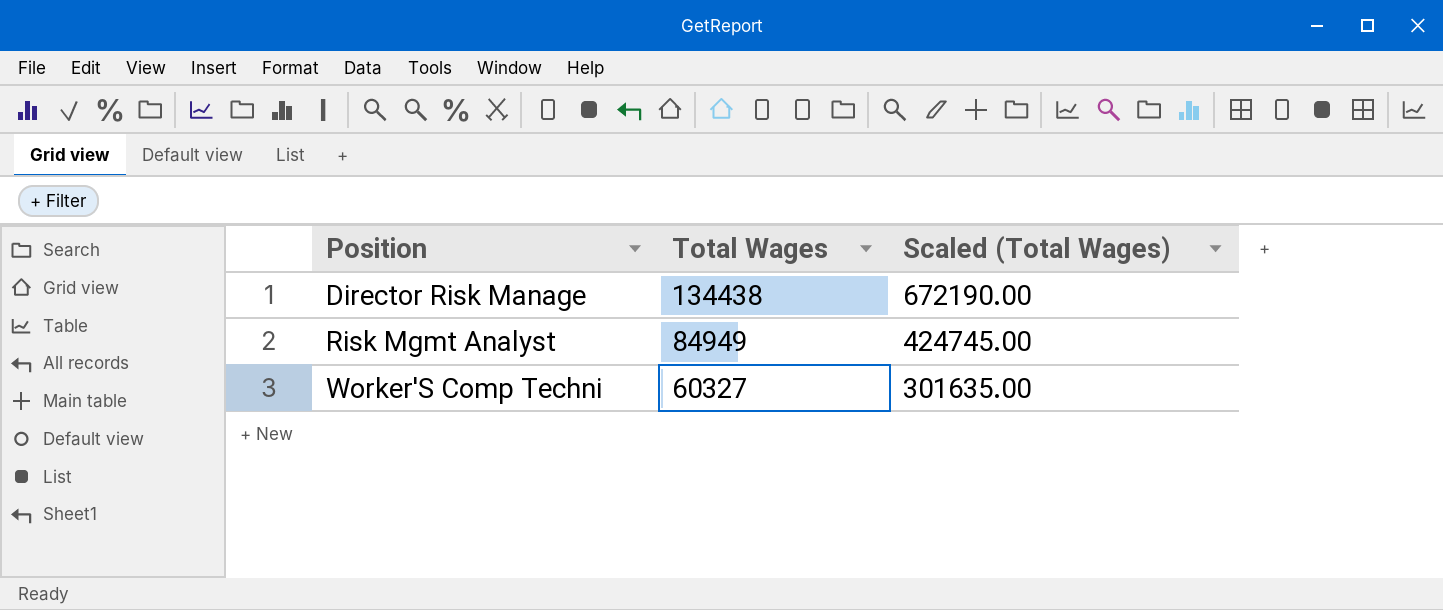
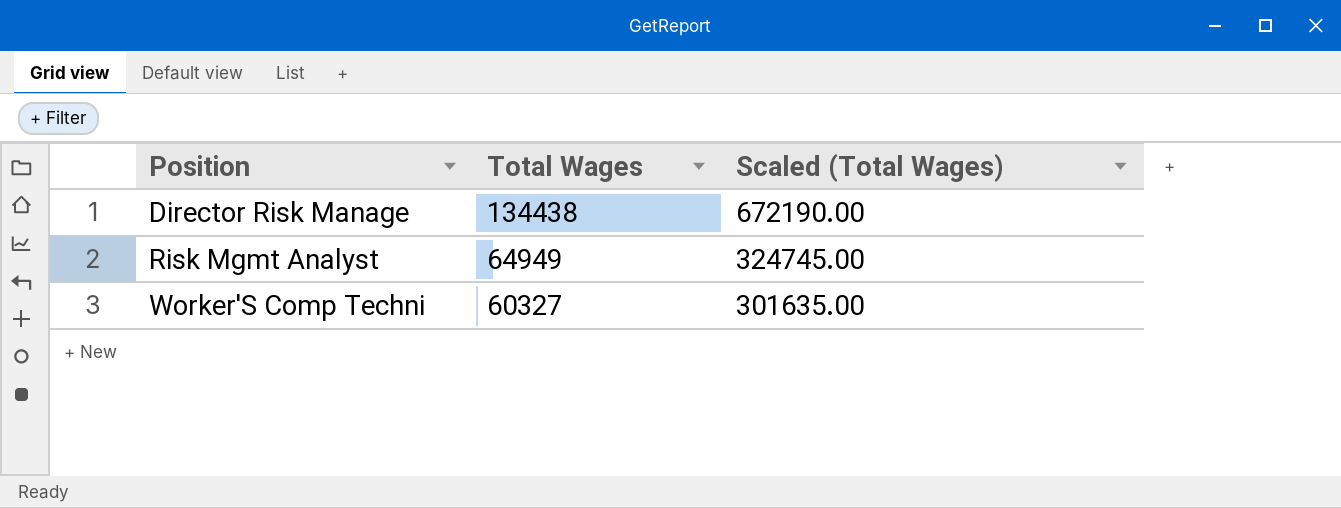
Risk Mgmt Analyst | Total Wages: 84949 -> 64949
Risk Mgmt Analyst | Scaled (Total Wages): 424745.00 -> 324745.00

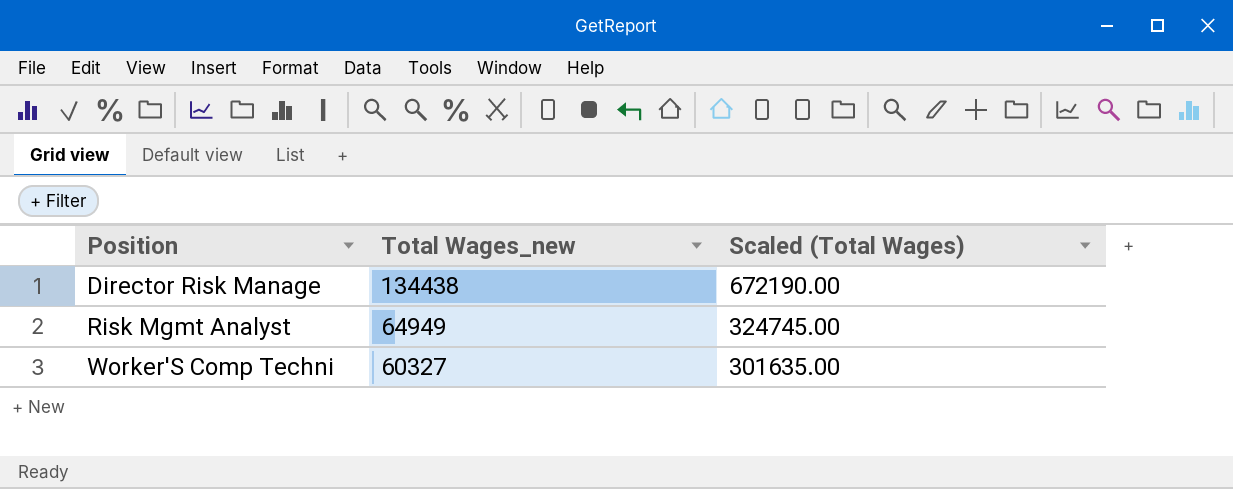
column name: Total Wages -> Total Wages_new

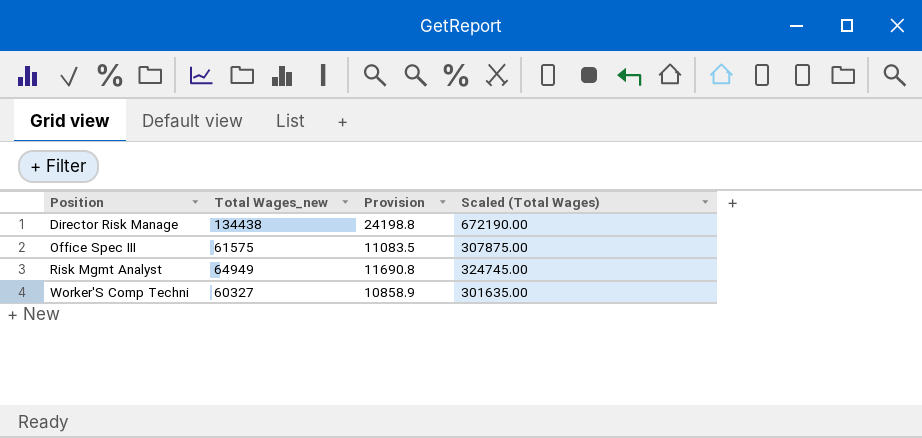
column Provision | formula: none -> [Total Wages_new] * 0.18
row Office Spec III: none -> 61575 | 11083.5 | 307875.00

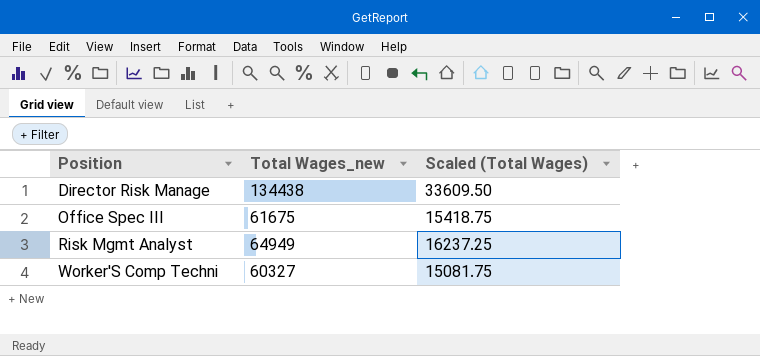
column Provision | formula: [Total Wages_new] * 0.18 -> none
column Scaled (Total Wages) | formula: [Total Wages_new] * 5 -> [Total Wages_new] * 0.25
Office Spec III | Total Wages_new: 61575 -> 61675

